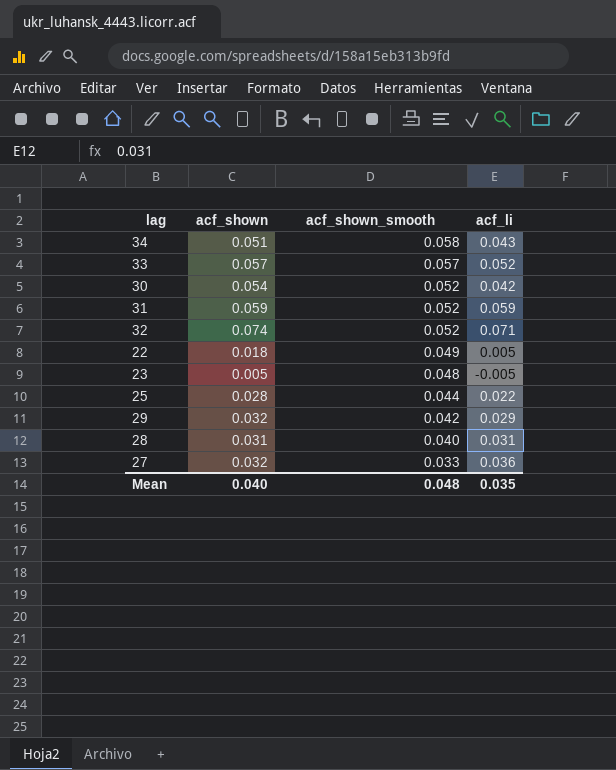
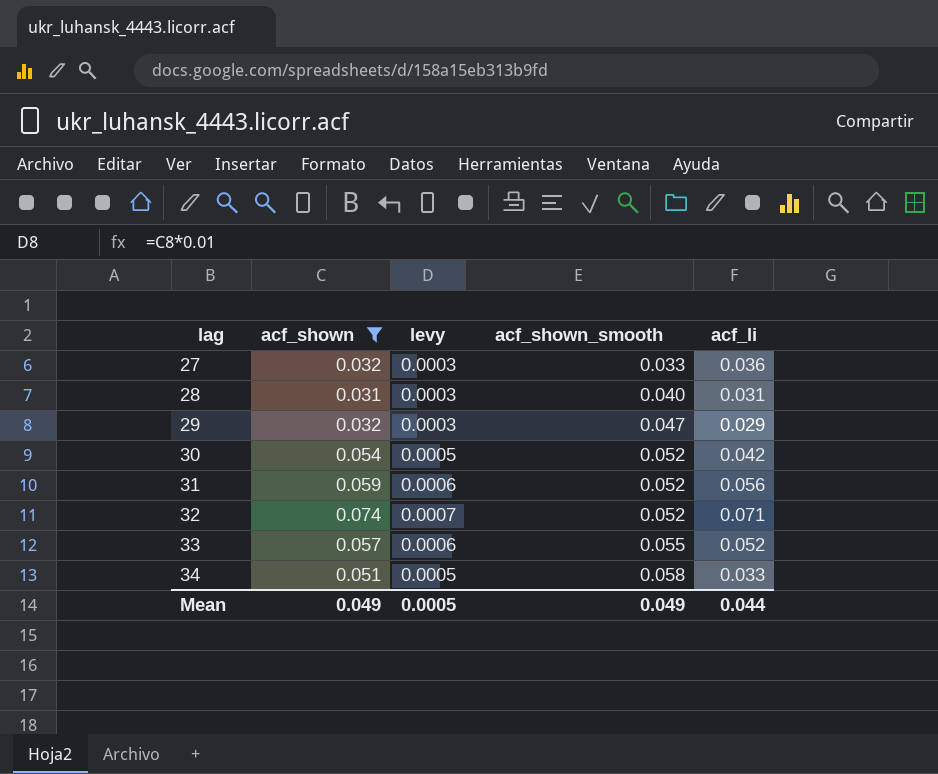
filter: none -> acf_shown >= 0.031
row order: acf_shown_smooth descending -> lag ascending
column levy | formula: none -> [acf_shown] * 0.01
29 | acf_shown_smooth: 0.042 -> 0.047
31 | acf_li: 0.059 -> 0.056
33 | acf_shown_smooth: 0.057 -> 0.055
34 | acf_li: 0.043 -> 0.033
Mean | acf_shown: 0.040 -> 0.049
Mean | acf_shown_smooth: 0.048 -> 0.049
Mean | acf_li: 0.035 -> 0.044

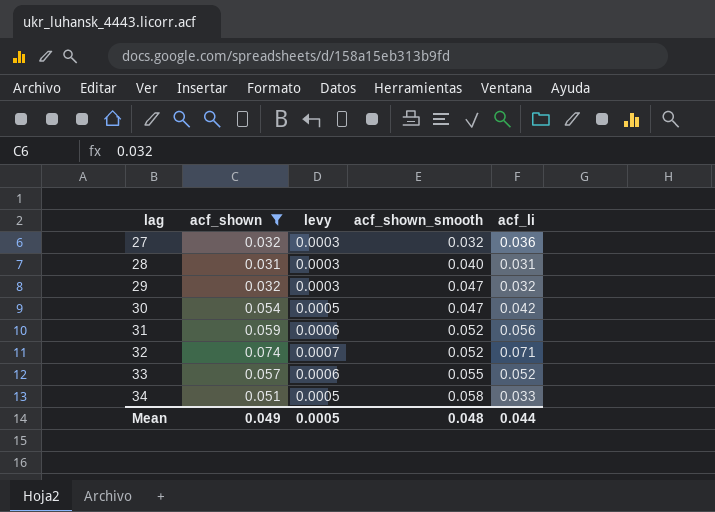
27 | acf_shown_smooth: 0.033 -> 0.032
29 | acf_li: 0.029 -> 0.032
30 | acf_shown_smooth: 0.052 -> 0.047
Mean | acf_shown_smooth: 0.049 -> 0.048

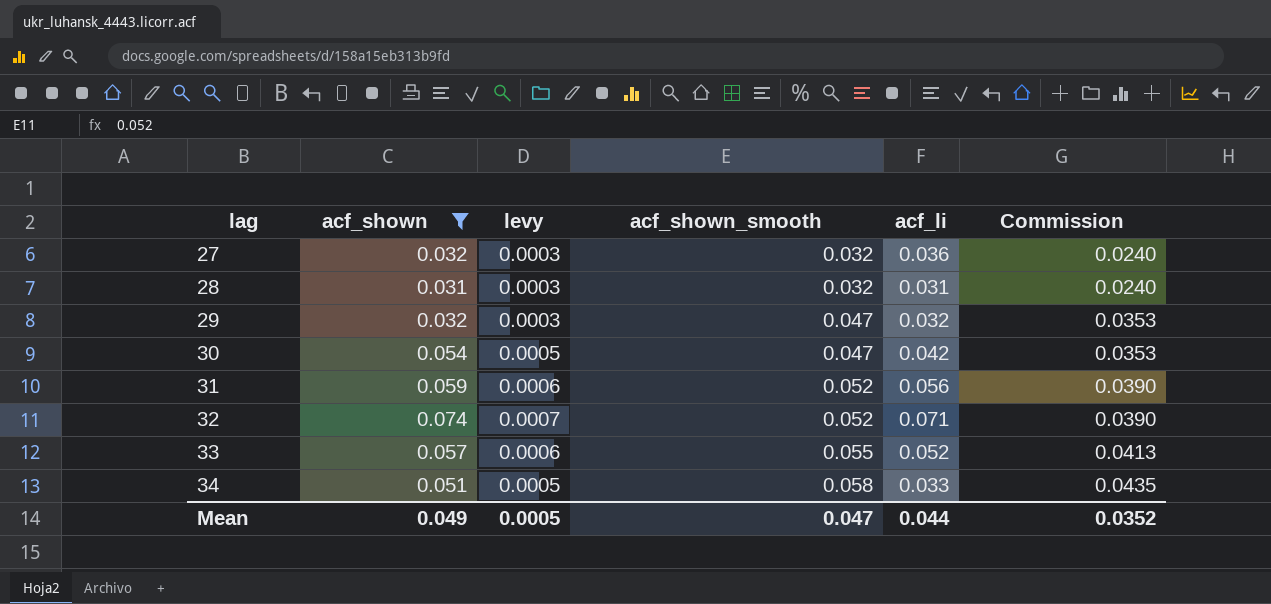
column Commission | formula: none -> [acf_shown_smooth] * 0.75
28 | acf_shown_smooth: 0.040 -> 0.032
Mean | acf_shown_smooth: 0.048 -> 0.047

